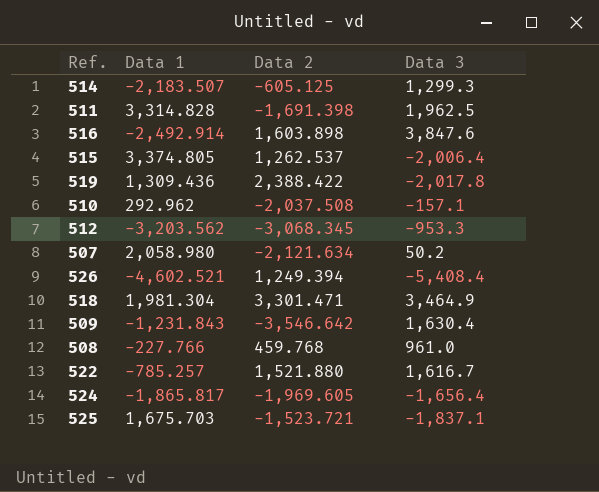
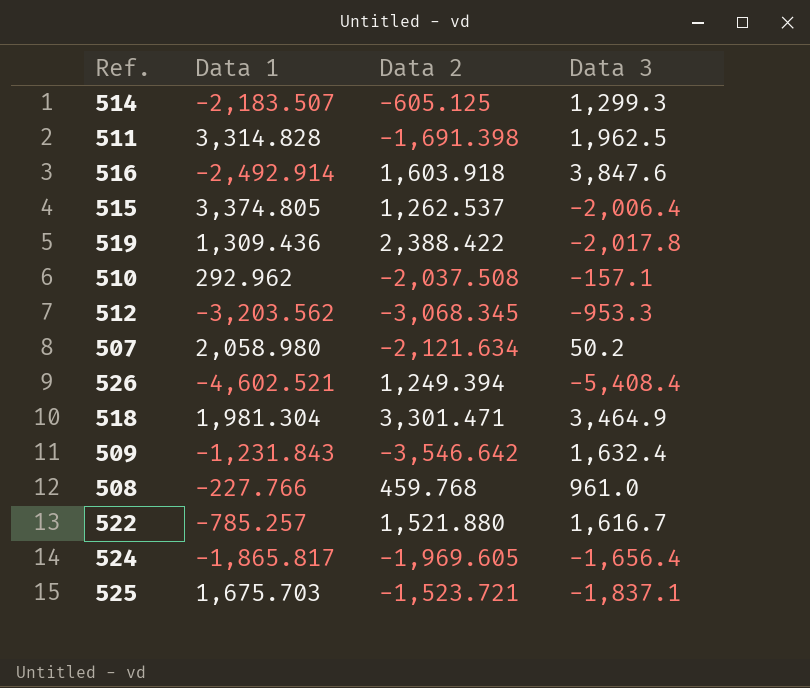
516 | Data 2: 1,603.898 -> 1,603.918
509 | Data 3: 1,630.4 -> 1,632.4

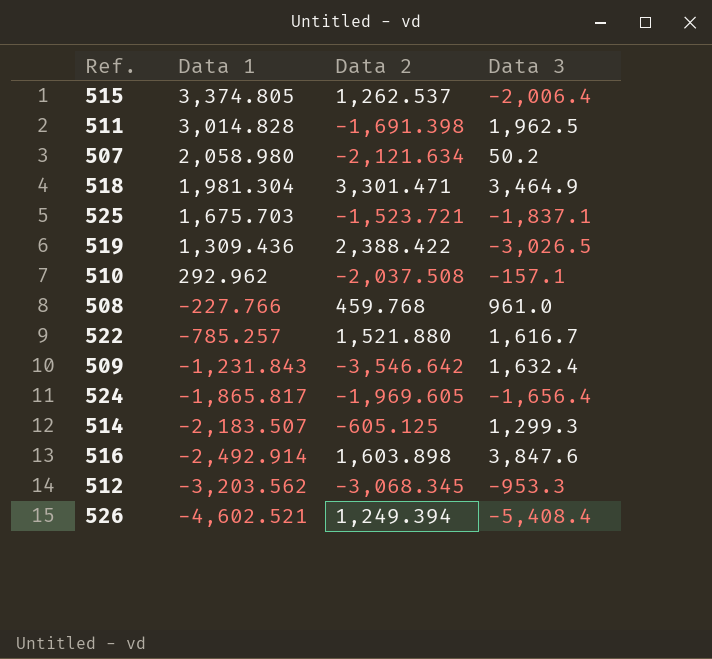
row order: none -> Data 1 descending
511 | Data 1: 3,314.828 -> 3,014.828
519 | Data 3: -2,017.8 -> -3,026.5
516 | Data 2: 1,603.918 -> 1,603.898

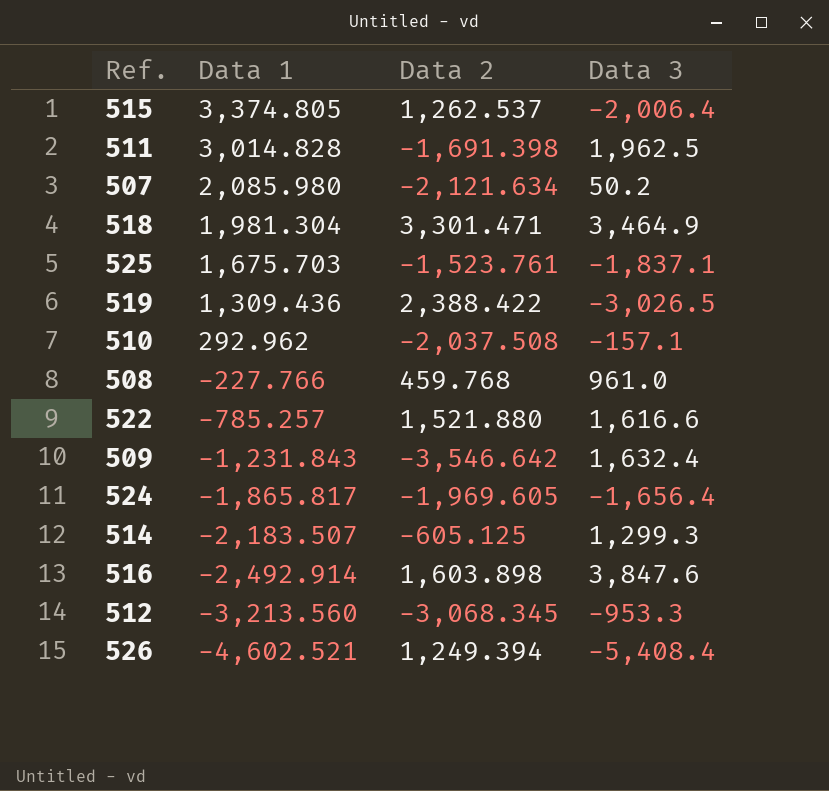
507 | Data 1: 2,058.980 -> 2,085.980
525 | Data 2: -1,523.721 -> -1,523.761
522 | Data 3: 1,616.7 -> 1,616.6
512 | Data 1: -3,203.562 -> -3,213.560

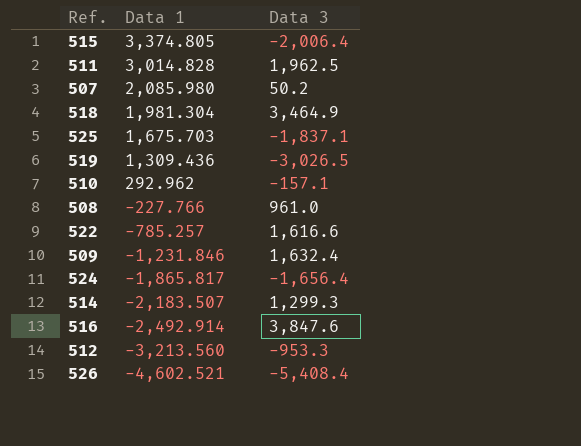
column Data 2 | position: 3 -> none
509 | Data 1: -1,231.843 -> -1,231.846

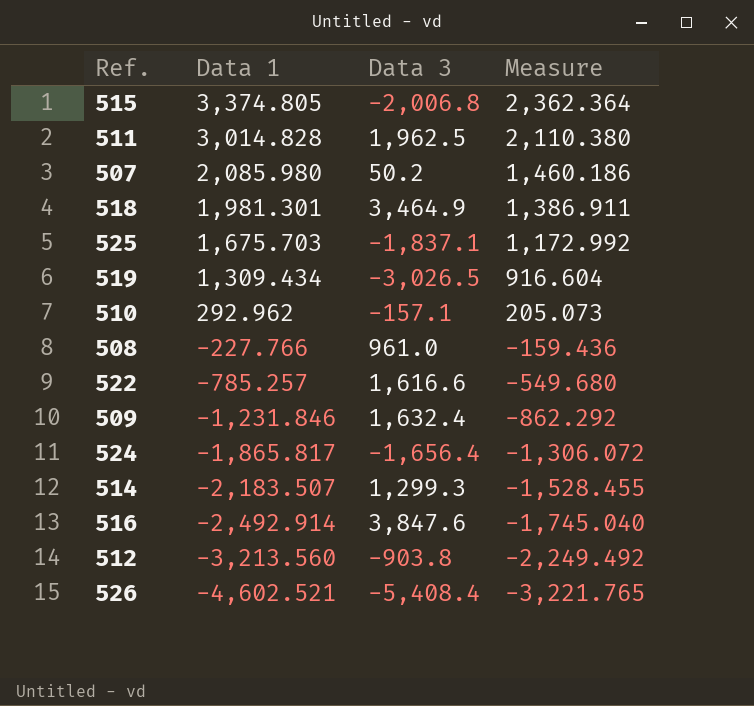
column Measure | formula: none -> [Data 1] * 0.7
515 | Data 3: -2,006.4 -> -2,006.8
518 | Data 1: 1,981.304 -> 1,981.301
519 | Data 1: 1,309.436 -> 1,309.434
512 | Data 3: -953.3 -> -903.8

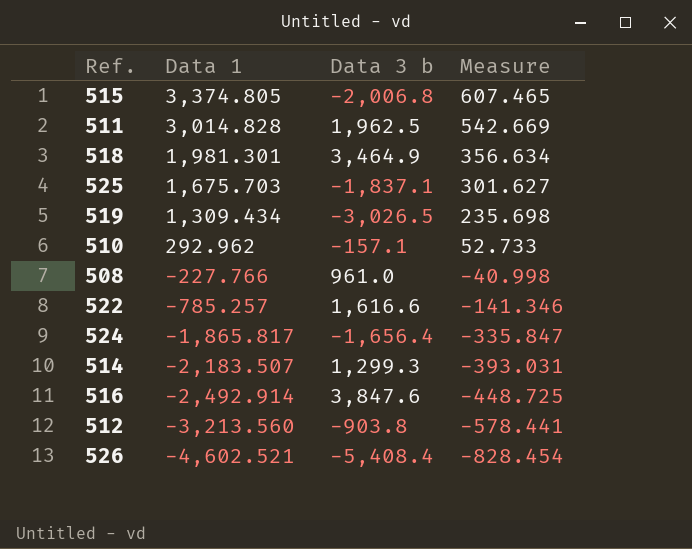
column name: Data 3 -> Data 3 b
column Measure | formula: [Data 1] * 0.7 -> [Data 1] * 0.18
row 507: 2,085.980 | 50.2 | 1,460.186 -> none
row 509: -1,231.846 | 1,632.4 | -862.292 -> none

